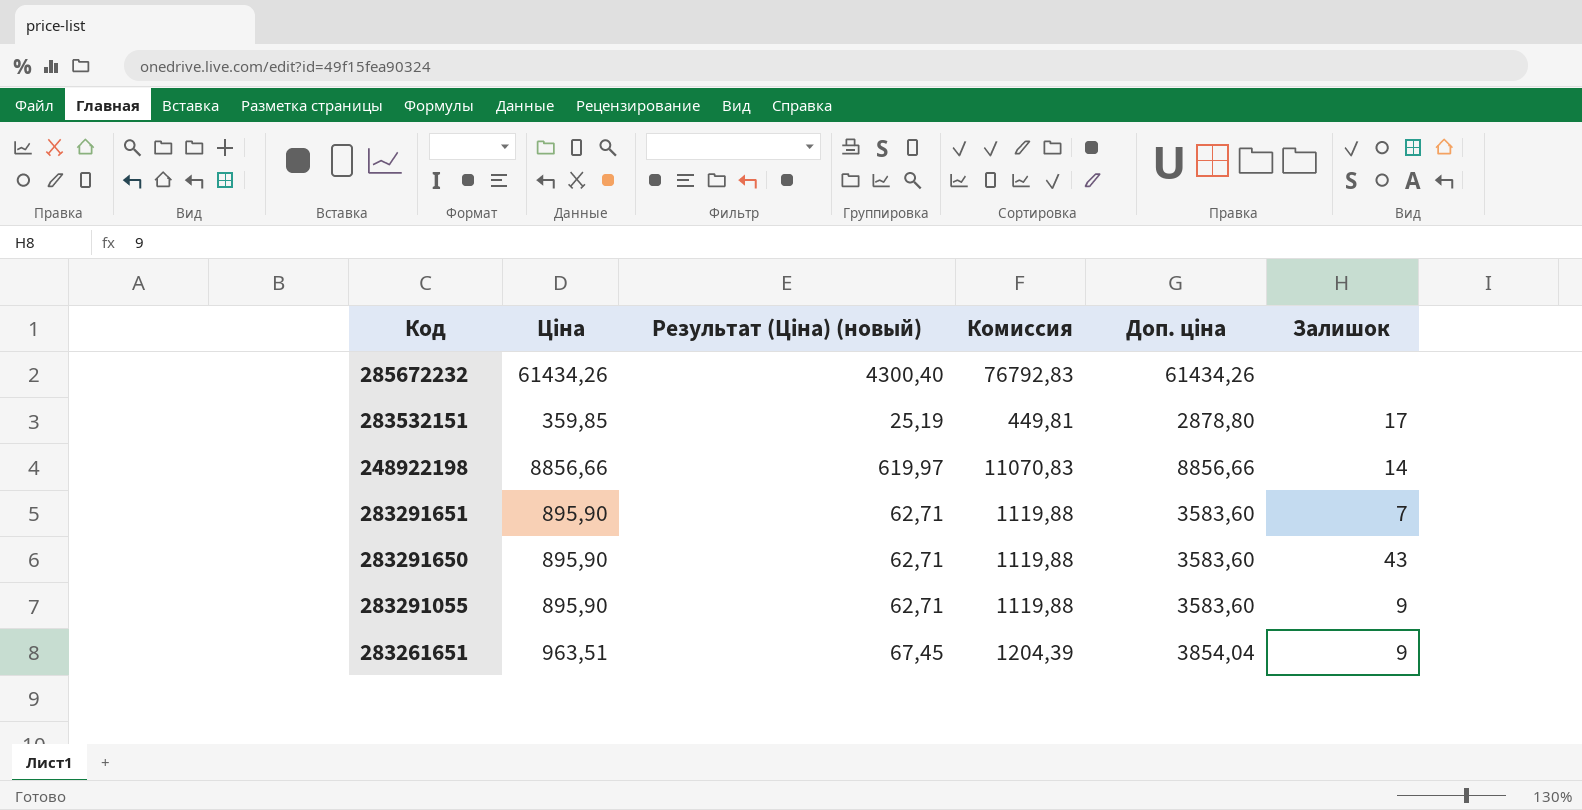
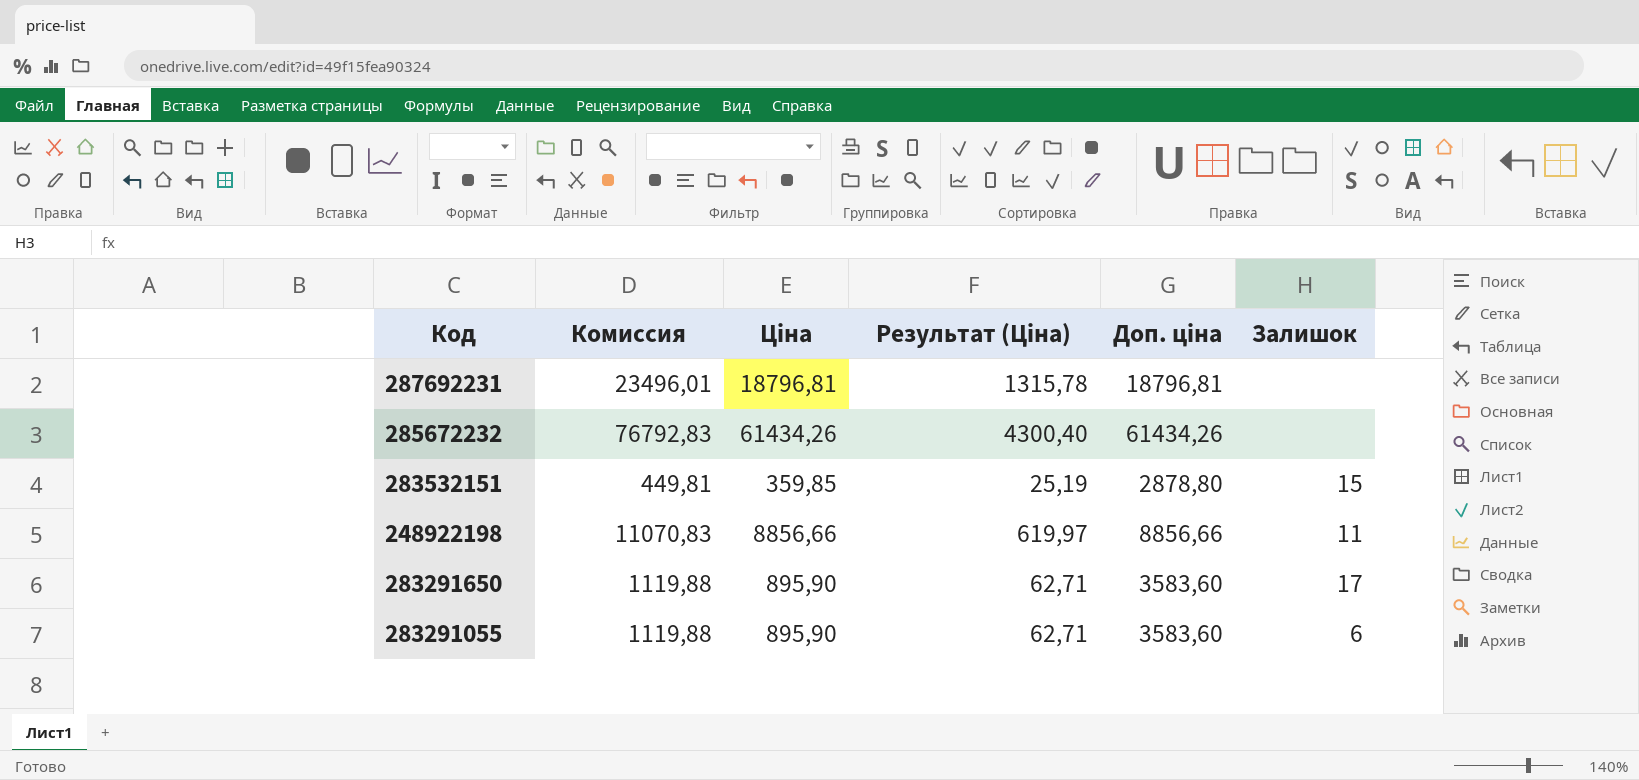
column Комиссия | position: 4 -> 2
column name: Результат (Ціна) (новый) -> Результат (Ціна)
row 283291651: 895,90 | 62,71 | 1119,88 | 3583,60 | 7 -> none
row 283261651: 963,51 | 67,45 | 1204,39 | 3854,04 | 9 -> none
row 287692231: none -> 23496,01 | 18796,81 | 1315,78 | 18796,81 | none
283532151 | Залишок: 17 -> 15
248922198 | Залишок: 14 -> 11
283291650 | Залишок: 43 -> 17
283291055 | Залишок: 9 -> 6

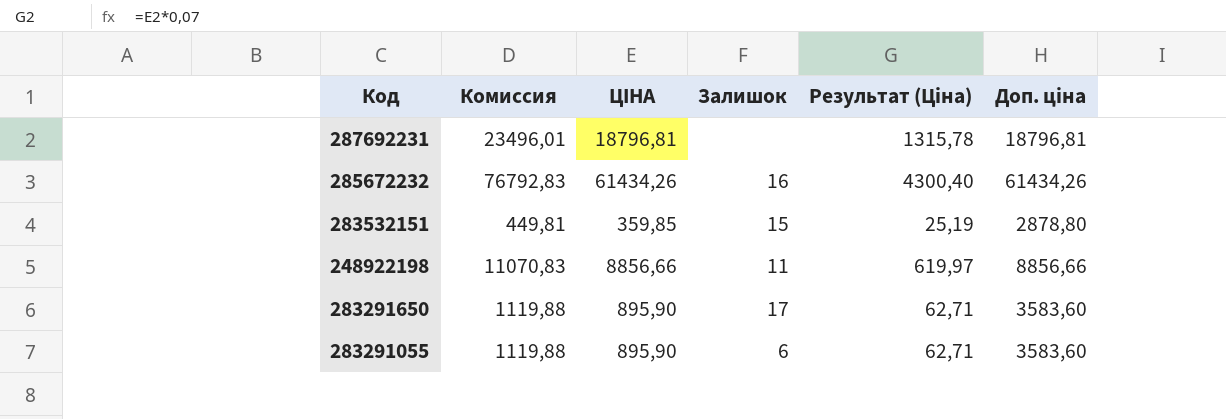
column name: Ціна -> ЦІНА
column Залишок | position: 6 -> 4
285672232 | Залишок: none -> 16

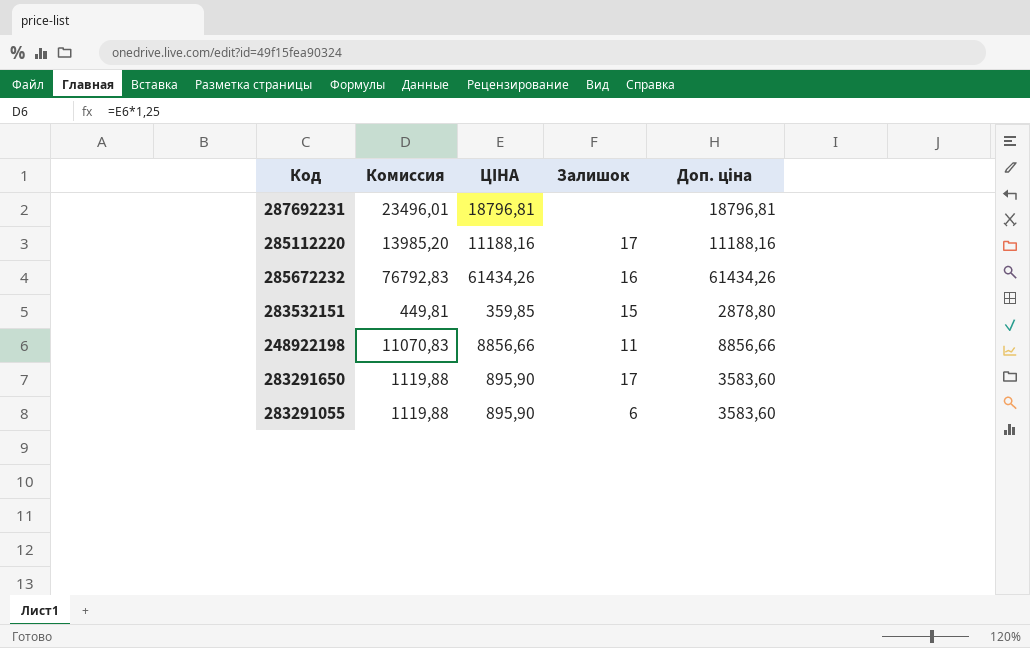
column Результат (Ціна) | formula: [ЦІНА] * 0,07 -> none
row 285112220: none -> 13985,20 | 11188,16 | 17 | 11188,16

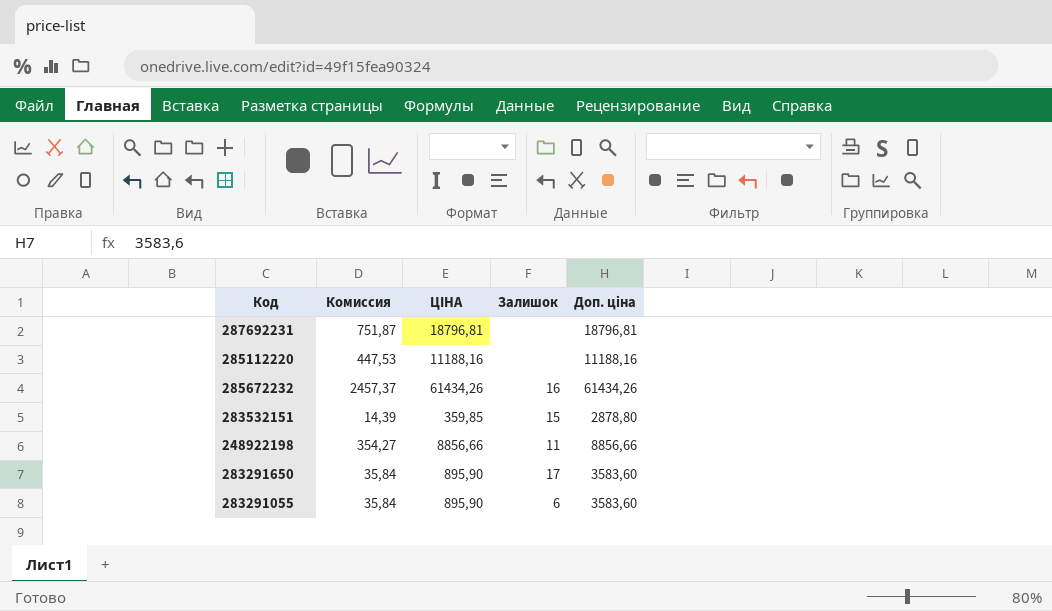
column Комиссия | formula: [ЦІНА] * 1,25 -> [ЦІНА] * 0,04
285112220 | Залишок: 17 -> none

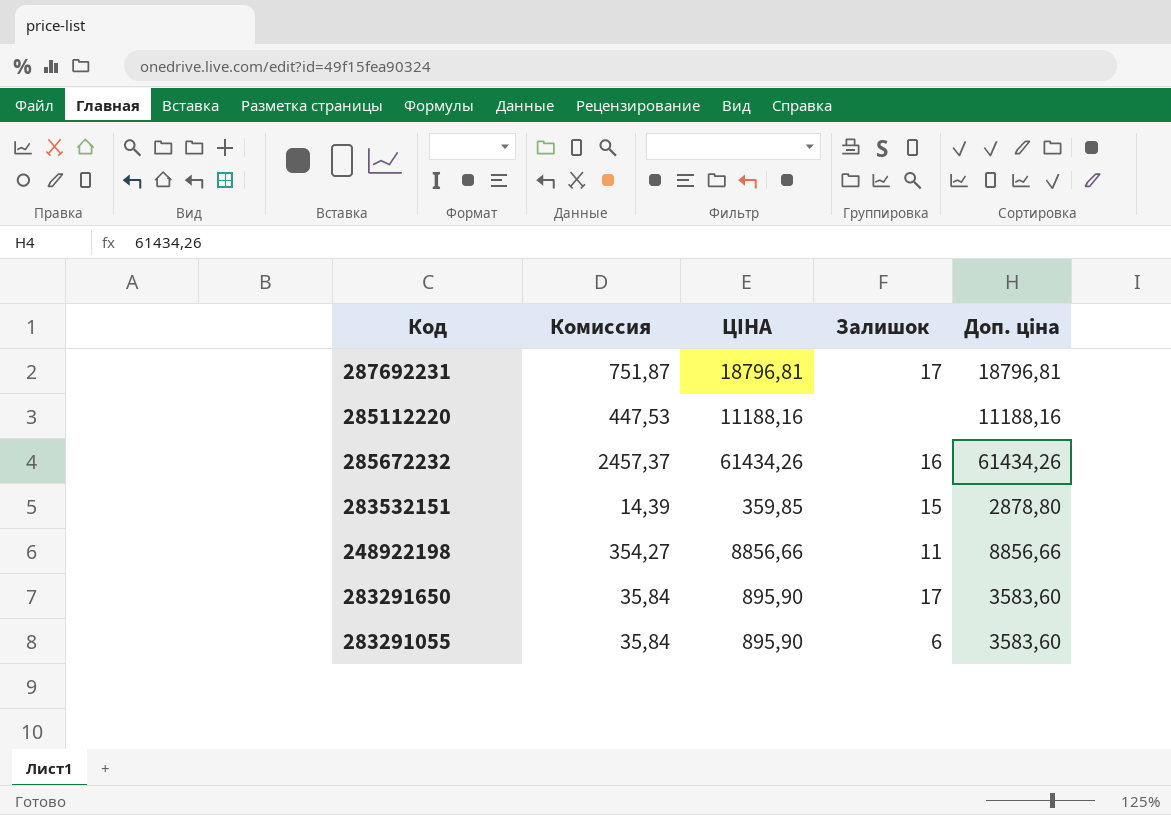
287692231 | Залишок: none -> 17

